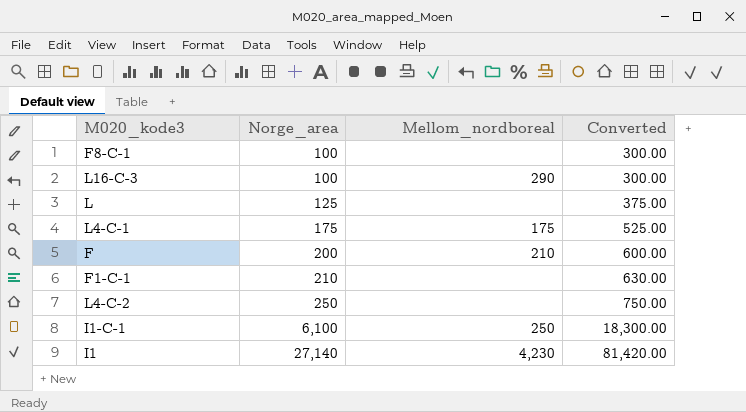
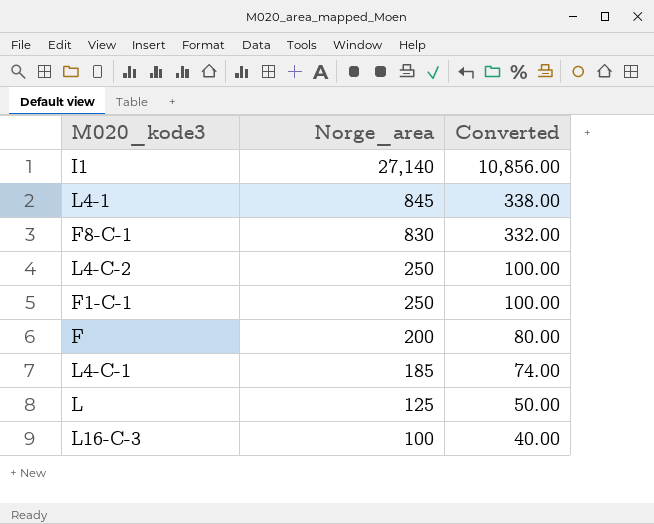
row order: Norge_area ascending -> Norge_area descending
column Mellom_nordboreal | position: 3 -> none
column Converted | formula: [Norge_area] * 3 -> [Norge_area] * 0.4
row I1-C-1: 6,100 | 250 | 18,300.00 -> none
row L4-1: none -> 845 | 338.00
F8-C-1 | Norge_area: 100 -> 830
F1-C-1 | Norge_area: 210 -> 250
L4-C-1 | Norge_area: 175 -> 185

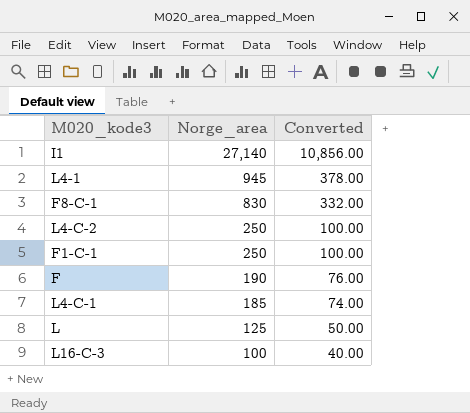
L4-1 | Norge_area: 845 -> 945
L4-1 | Converted: 338.00 -> 378.00
F | Norge_area: 200 -> 190
F | Converted: 80.00 -> 76.00

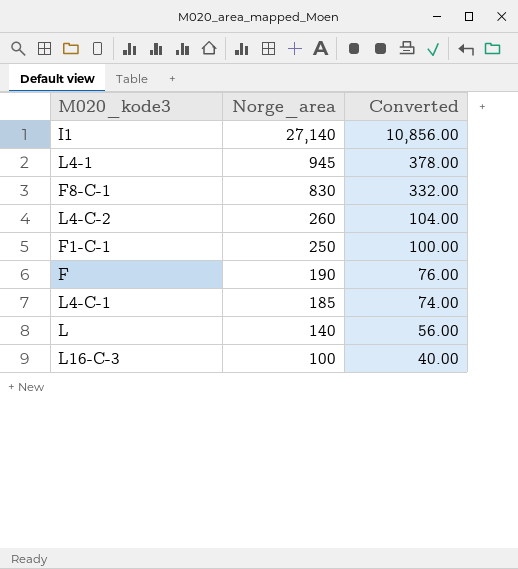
L4-C-2 | Norge_area: 250 -> 260
L4-C-2 | Converted: 100.00 -> 104.00
L | Norge_area: 125 -> 140
L | Converted: 50.00 -> 56.00

